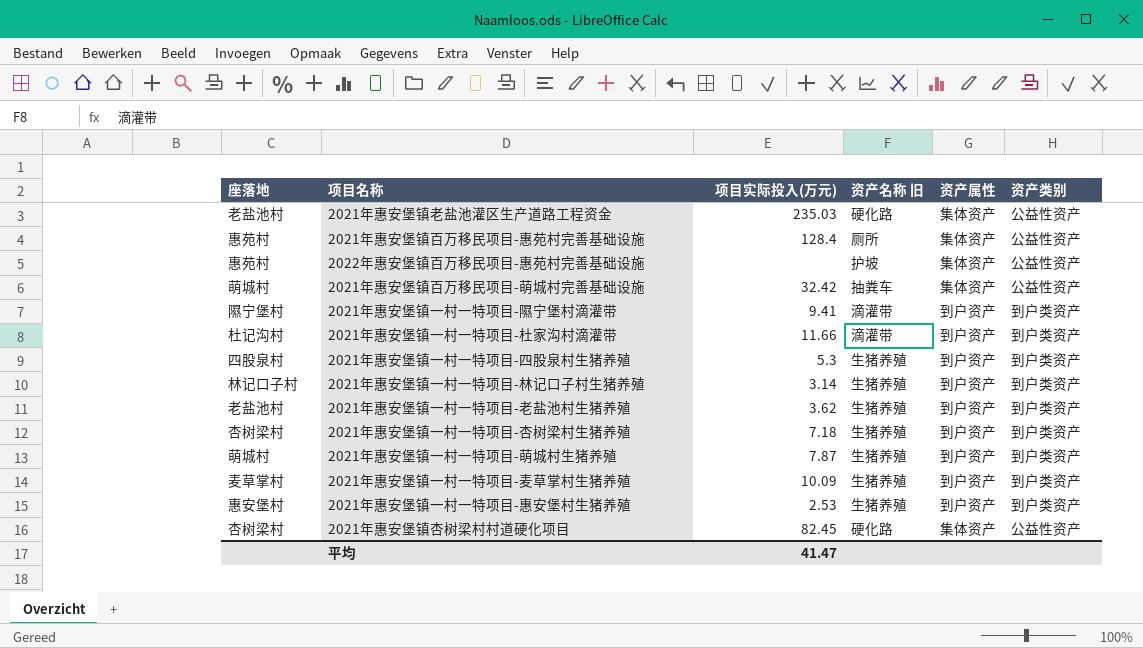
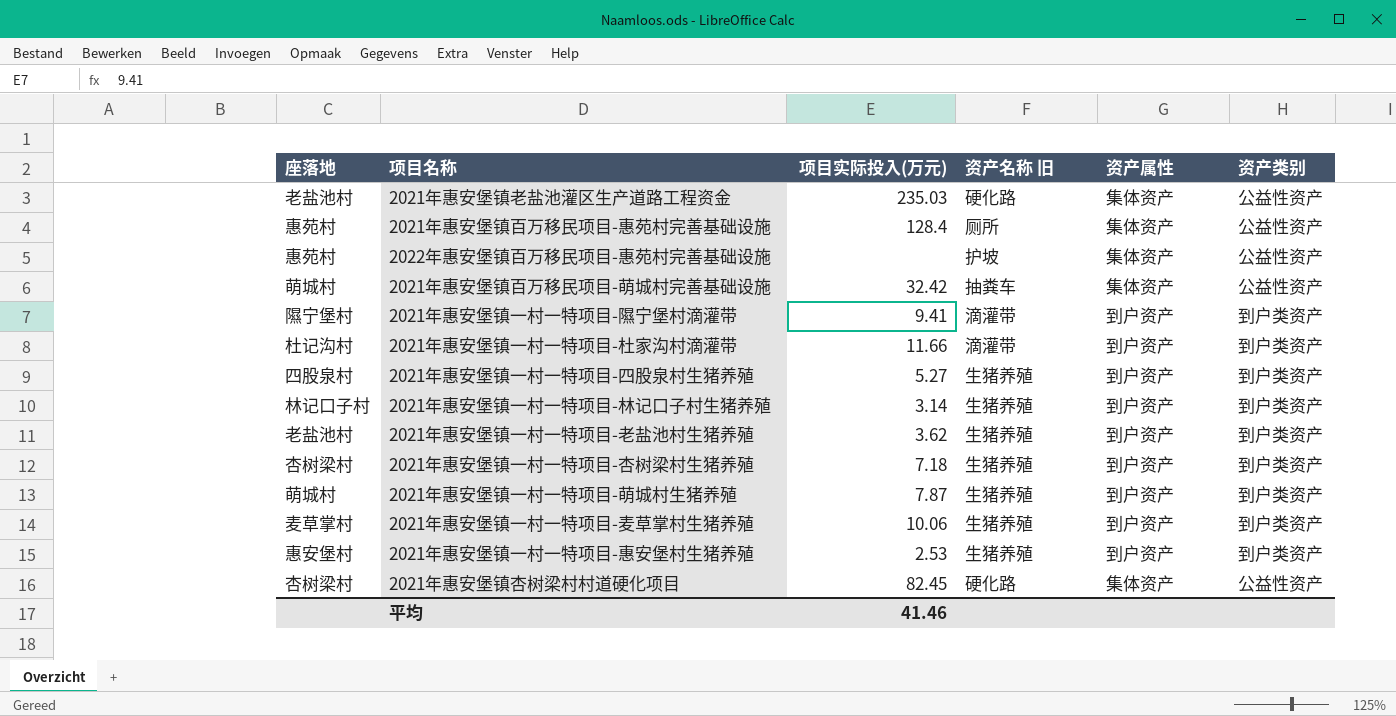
2021年惠安堡镇一村一特项目-四股泉村生猪养殖 | 项目实际投入(万元): 5.3 -> 5.27
2021年惠安堡镇一村一特项目-麦草掌村生猪养殖 | 项目实际投入(万元): 10.09 -> 10.06
平均 | 项目实际投入(万元): 41.47 -> 41.46

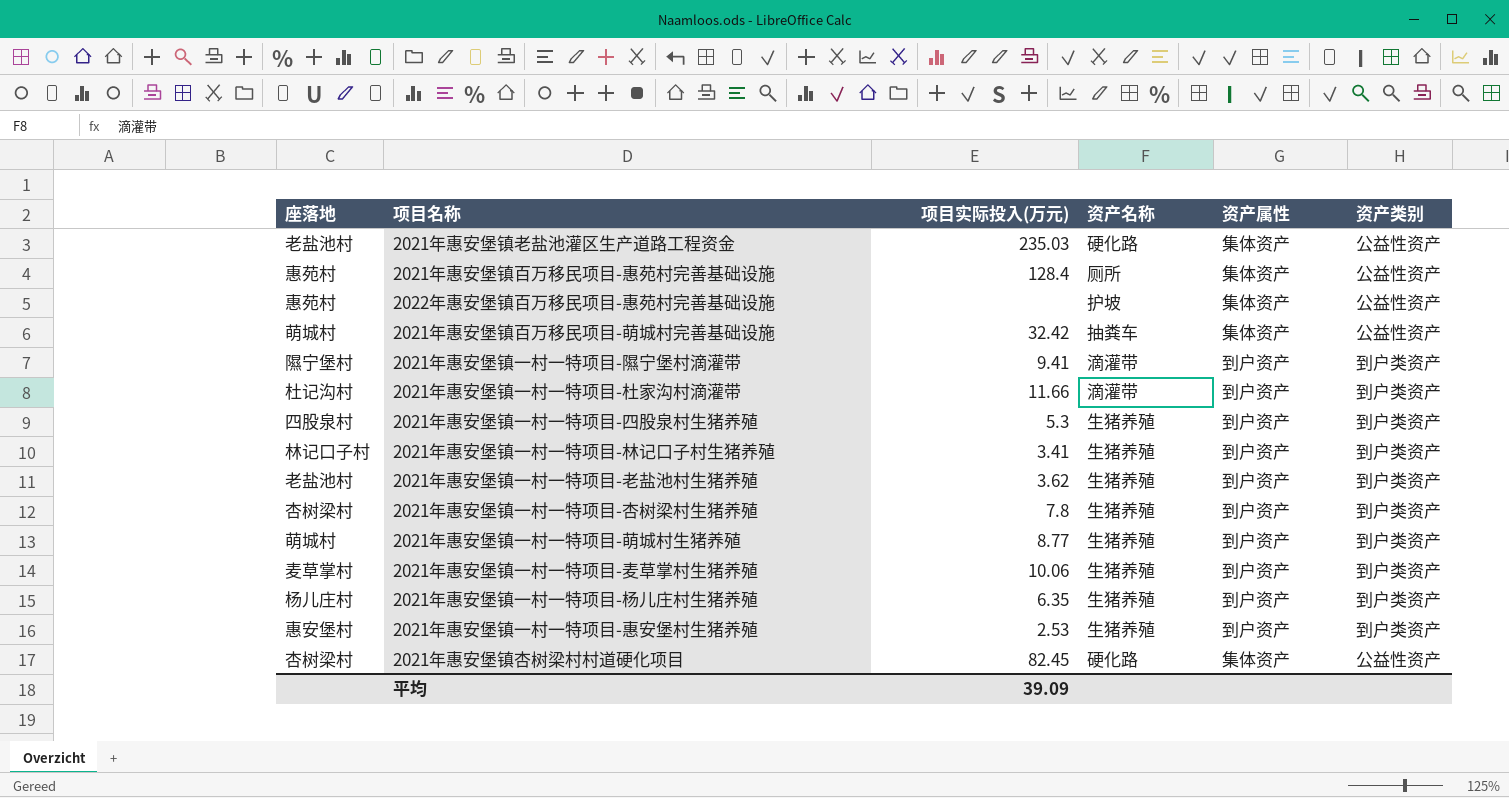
column name: 资产名称 旧 -> 资产名称
2021年惠安堡镇一村一特项目-四股泉村生猪养殖 | 项目实际投入(万元): 5.27 -> 5.3
2021年惠安堡镇一村一特项目-林记口子村生猪养殖 | 项目实际投入(万元): 3.14 -> 3.41
2021年惠安堡镇一村一特项目-杏树梁村生猪养殖 | 项目实际投入(万元): 7.18 -> 7.8
2021年惠安堡镇一村一特项目-萌城村生猪养殖 | 项目实际投入(万元): 7.87 -> 8.77
row 2021年惠安堡镇一村一特项目-杨儿庄村生猪养殖: none -> 杨儿庄村 | 6.35 | 生猪养殖 | 到户资产 | 到户类资产
平均 | 项目实际投入(万元): 41.46 -> 39.09

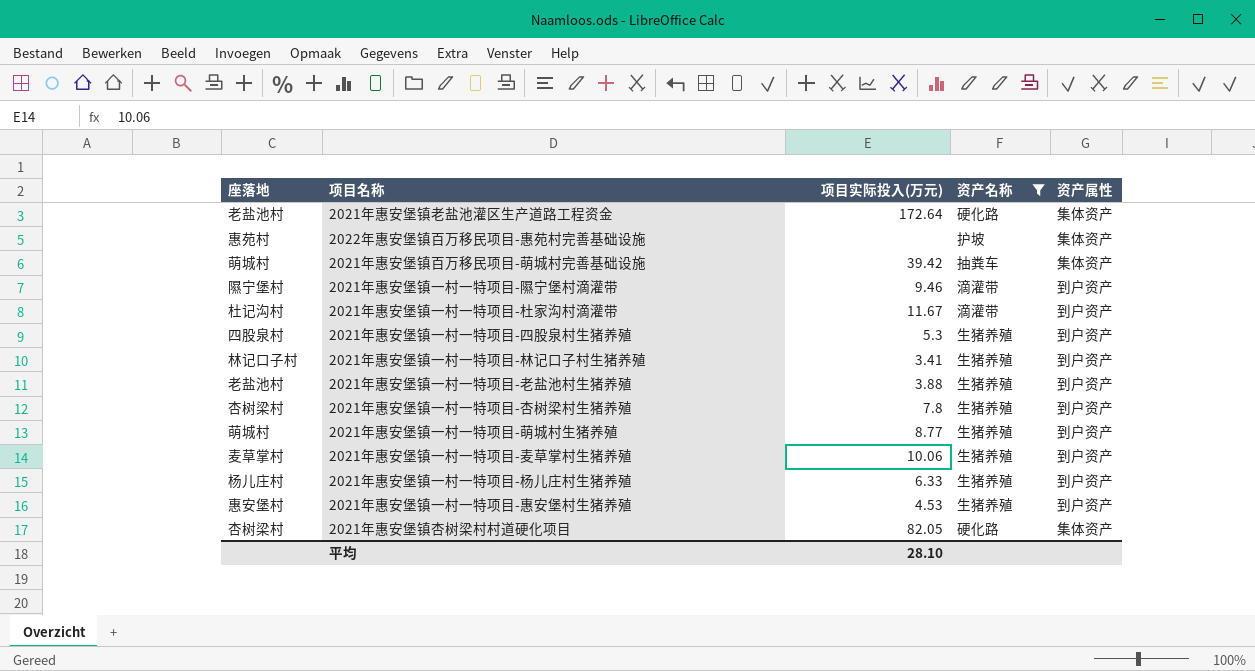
filter: none -> 资产名称 != 厕所
column 资产类别 | position: 6 -> none
2021年惠安堡镇老盐池灌区生产道路工程资金 | 项目实际投入(万元): 235.03 -> 172.64
2021年惠安堡镇百万移民项目-萌城村完善基础设施 | 项目实际投入(万元): 32.42 -> 39.42
2021年惠安堡镇一村一特项目-隰宁堡村滴灌带 | 项目实际投入(万元): 9.41 -> 9.46
2021年惠安堡镇一村一特项目-杜家沟村滴灌带 | 项目实际投入(万元): 11.66 -> 11.67
2021年惠安堡镇一村一特项目-老盐池村生猪养殖 | 项目实际投入(万元): 3.62 -> 3.88
2021年惠安堡镇一村一特项目-杨儿庄村生猪养殖 | 项目实际投入(万元): 6.35 -> 6.33
2021年惠安堡镇一村一特项目-惠安堡村生猪养殖 | 项目实际投入(万元): 2.53 -> 4.53
2021年惠安堡镇杏树梁村村道硬化项目 | 项目实际投入(万元): 82.45 -> 82.05
平均 | 项目实际投入(万元): 39.09 -> 28.10

